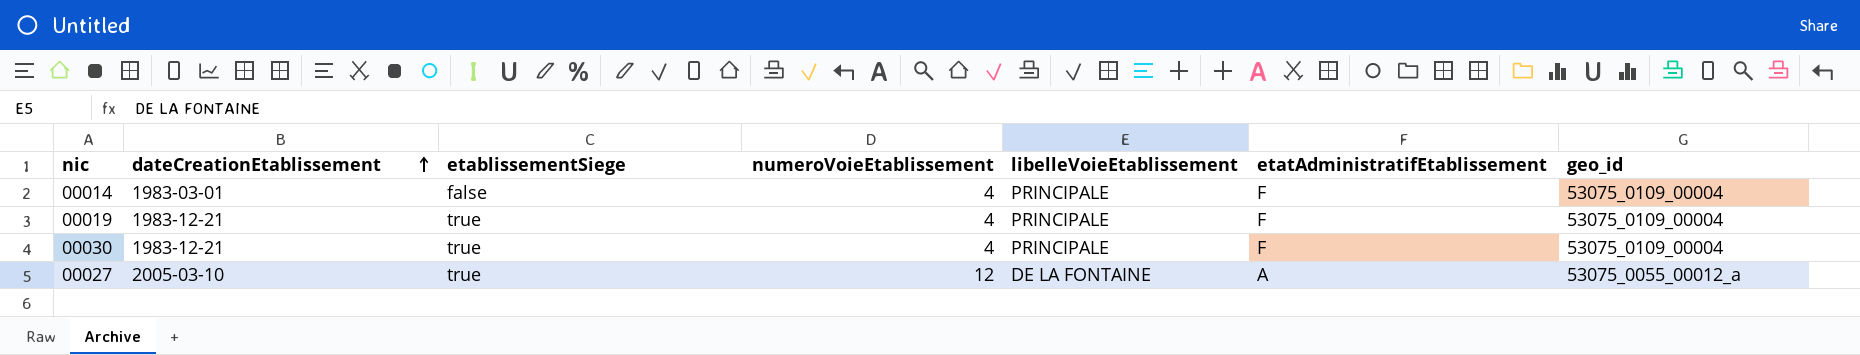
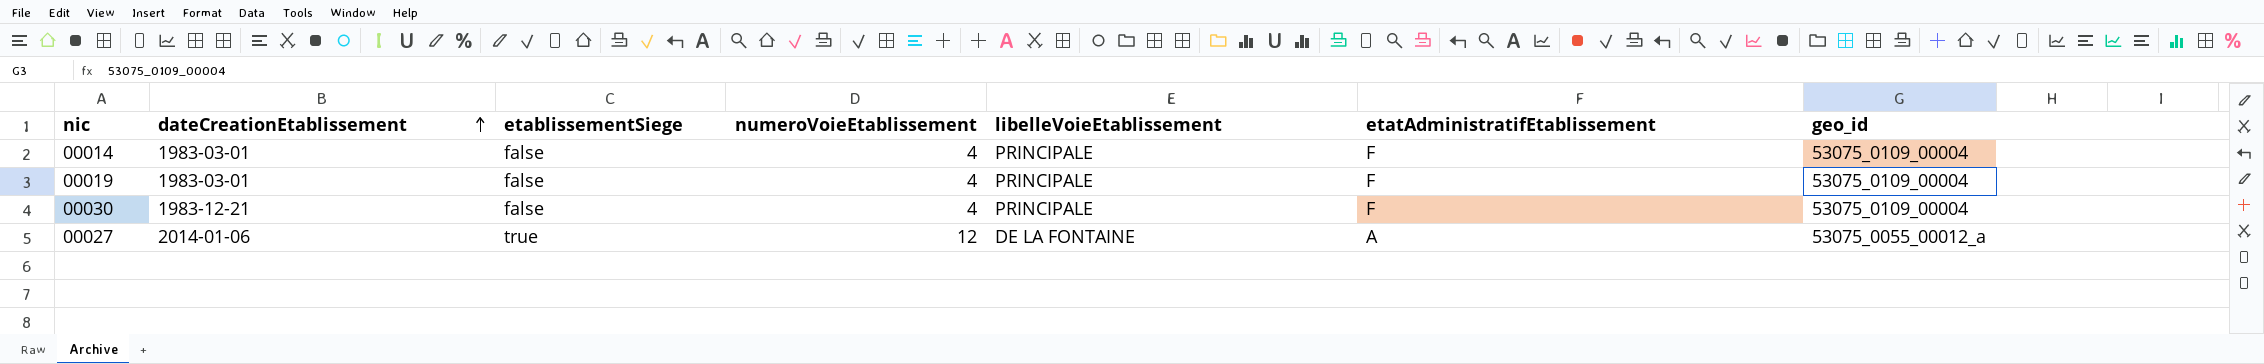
00019 | dateCreationEtablissement: 1983-12-21 -> 1983-03-01
00019 | etablissementSiege: true -> false
00030 | etablissementSiege: true -> false
00027 | dateCreationEtablissement: 2005-03-10 -> 2014-01-06

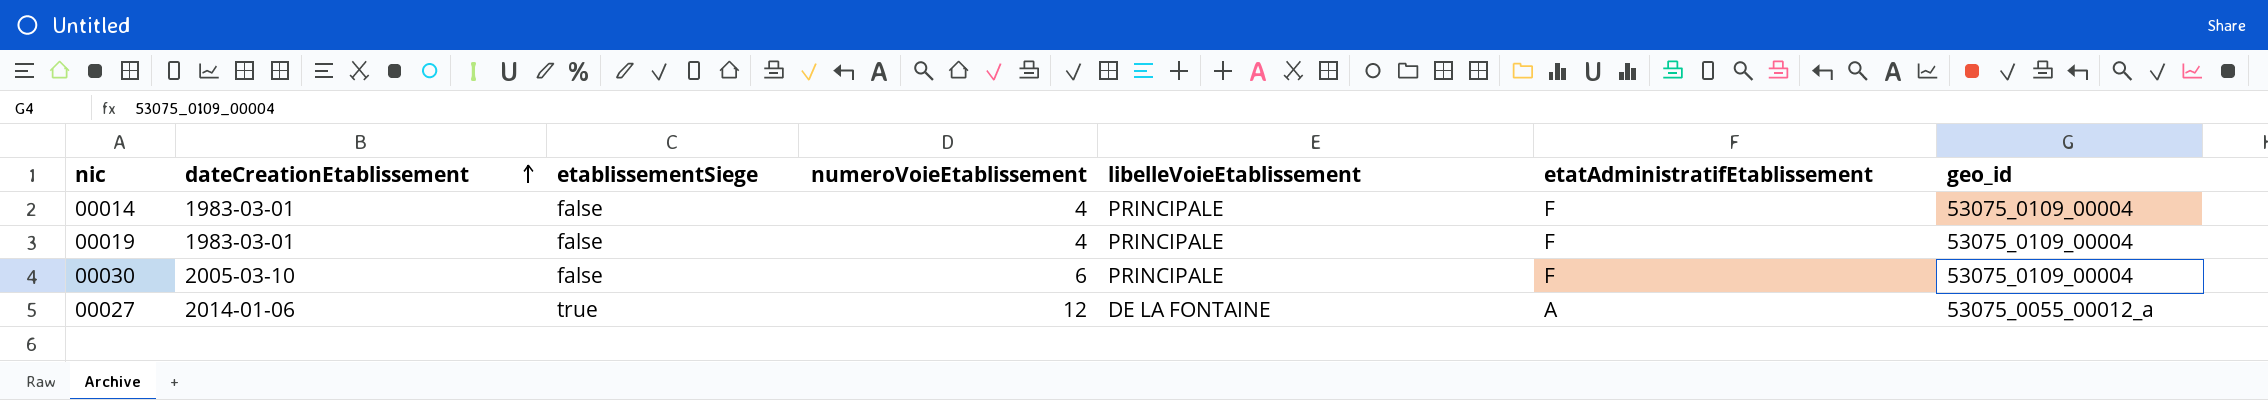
00030 | dateCreationEtablissement: 1983-12-21 -> 2005-03-10
00030 | numeroVoieEtablissement: 4 -> 6

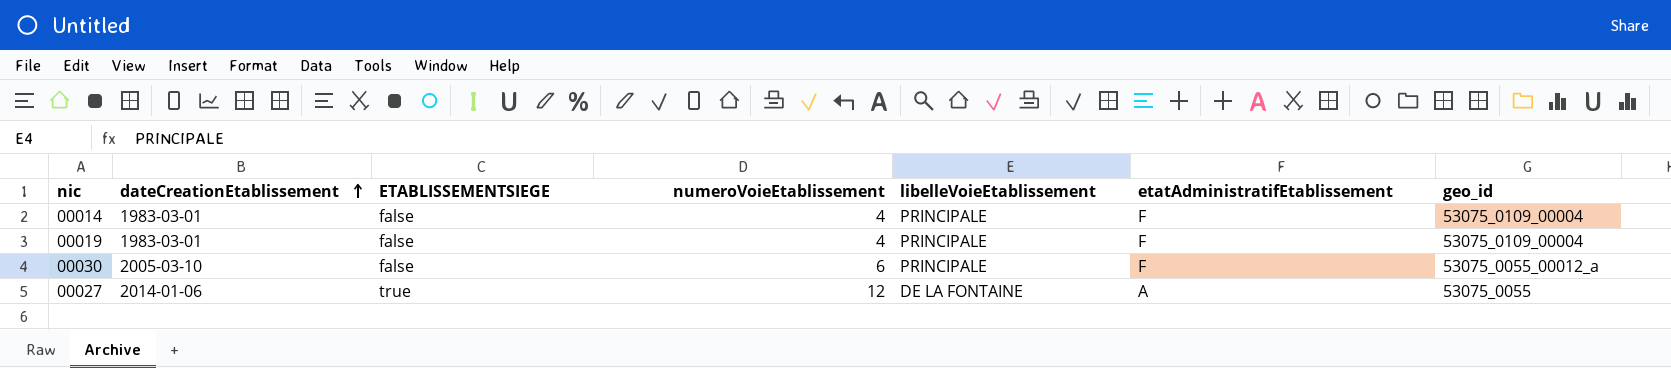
column name: etablissementSiege -> ETABLISSEMENTSIEGE
00030 | geo_id: 53075_0109_00004 -> 53075_0055_00012_a
00027 | geo_id: 53075_0055_00012_a -> 53075_0055

